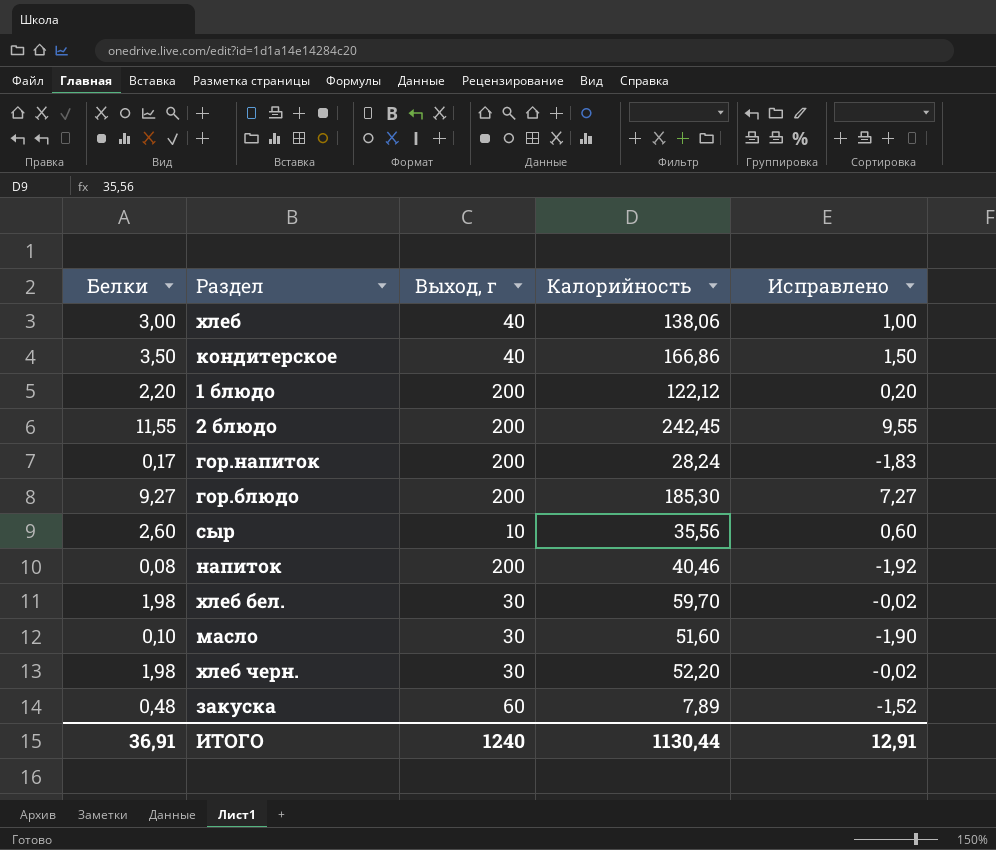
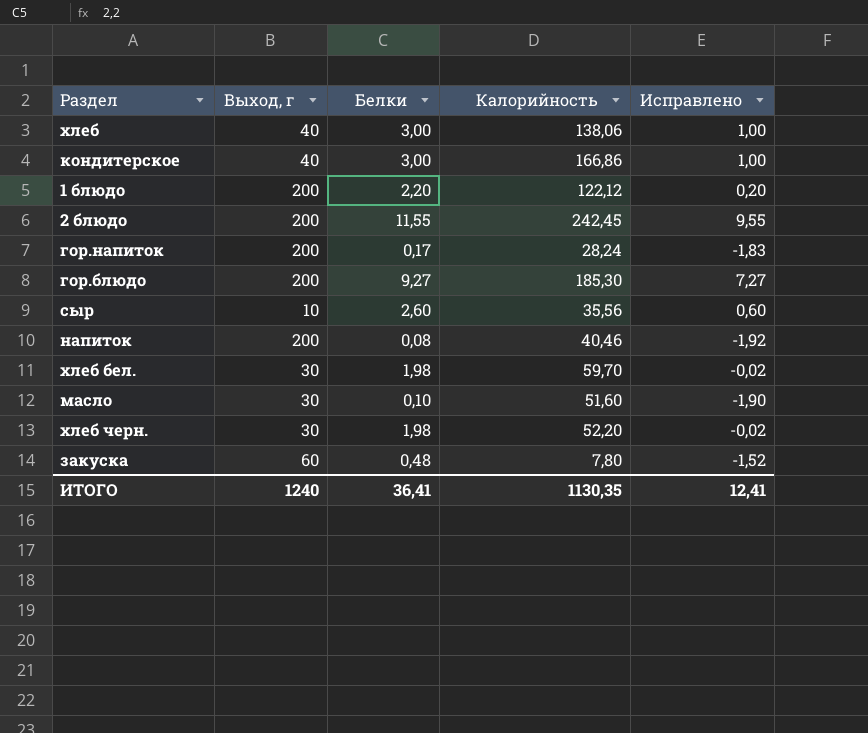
column Белки | position: 1 -> 3
кондитерское | Белки: 3,50 -> 3,00
кондитерское | Исправлено: 1,50 -> 1,00
закуска | Калорийность: 7,89 -> 7,80
ИТОГО | Белки: 36,91 -> 36,41
ИТОГО | Калорийность: 1130,44 -> 1130,35
ИТОГО | Исправлено: 12,91 -> 12,41

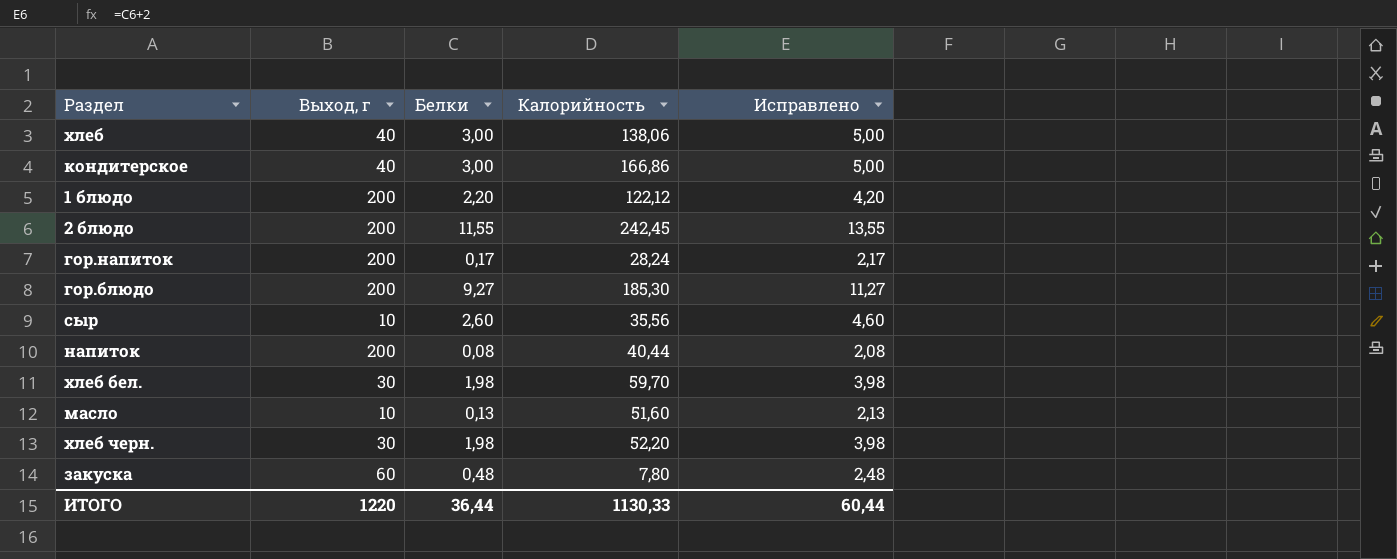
column Исправлено | formula: [Белки] - 2 -> [Белки] + 2
напиток | Калорийность: 40,46 -> 40,44
масло | Выход, г: 30 -> 10
масло | Белки: 0,10 -> 0,13
ИТОГО | Выход, г: 1240 -> 1220
ИТОГО | Белки: 36,41 -> 36,44
ИТОГО | Калорийность: 1130,35 -> 1130,33
ИТОГО | Исправлено: 12,41 -> 60,44

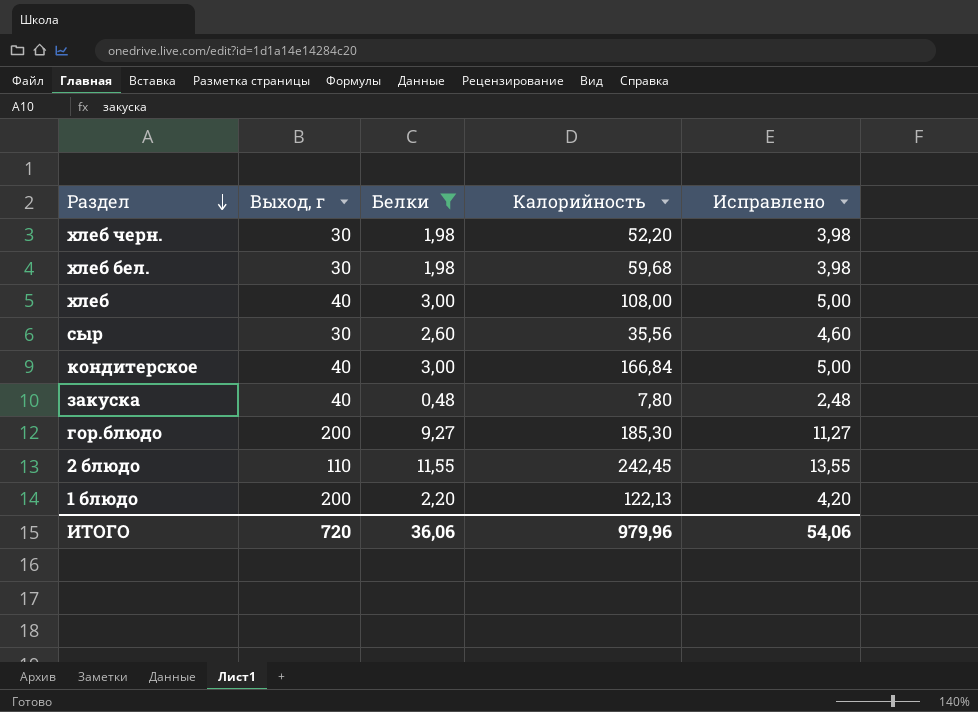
filter: none -> Белки >= 0,48
row order: none -> Раздел descending
хлеб бел. | Калорийность: 59,70 -> 59,68
хлеб | Калорийность: 138,06 -> 108,00
сыр | Выход, г: 10 -> 30
кондитерское | Калорийность: 166,86 -> 166,84
закуска | Выход, г: 60 -> 40
2 блюдо | Выход, г: 200 -> 110
1 блюдо | Калорийность: 122,12 -> 122,13
ИТОГО | Выход, г: 1220 -> 720
ИТОГО | Белки: 36,44 -> 36,06
ИТОГО | Калорийность: 1130,33 -> 979,96
ИТОГО | Исправлено: 60,44 -> 54,06

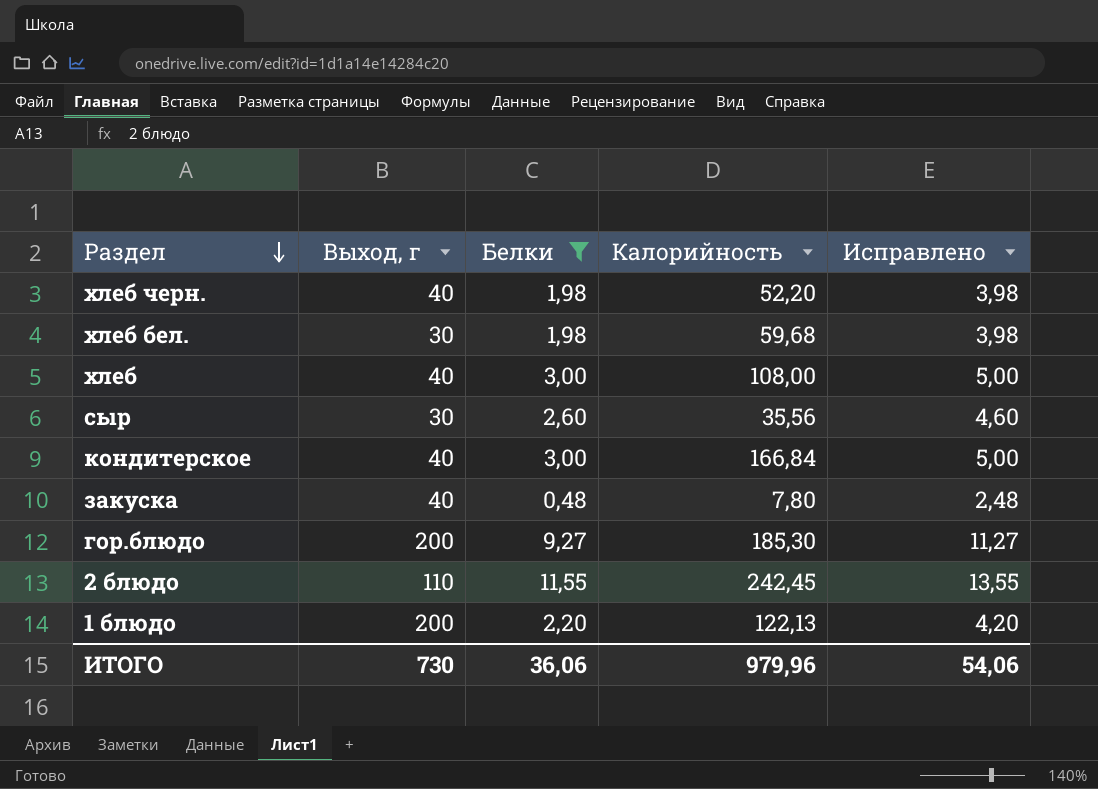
хлеб черн. | Выход, г: 30 -> 40
ИТОГО | Выход, г: 720 -> 730

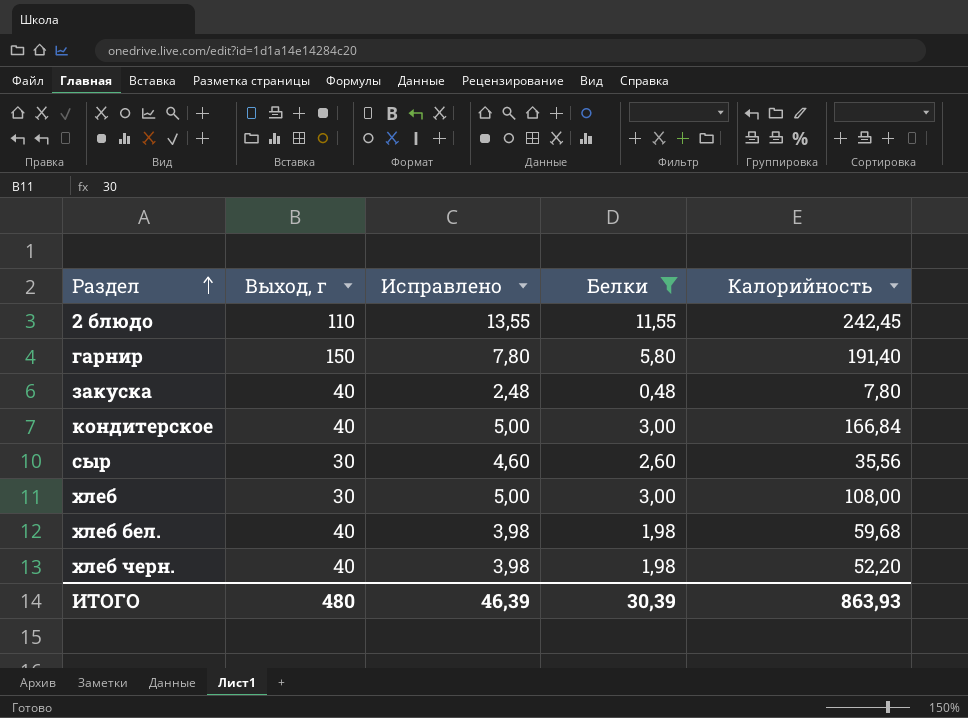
row order: Раздел descending -> Раздел ascending
column Исправлено | position: 5 -> 3
row гор.блюдо: 200 | 9,27 | 185,30 | 11,27 -> none
row 1 блюдо: 200 | 2,20 | 122,13 | 4,20 -> none
row гарнир: none -> 150 | 7,80 | 5,80 | 191,40
хлеб | Выход, г: 40 -> 30
хлеб бел. | Выход, г: 30 -> 40
ИТОГО | Выход, г: 730 -> 480
ИТОГО | Исправлено: 54,06 -> 46,39
ИТОГО | Белки: 36,06 -> 30,39
ИТОГО | Калорийность: 979,96 -> 863,93

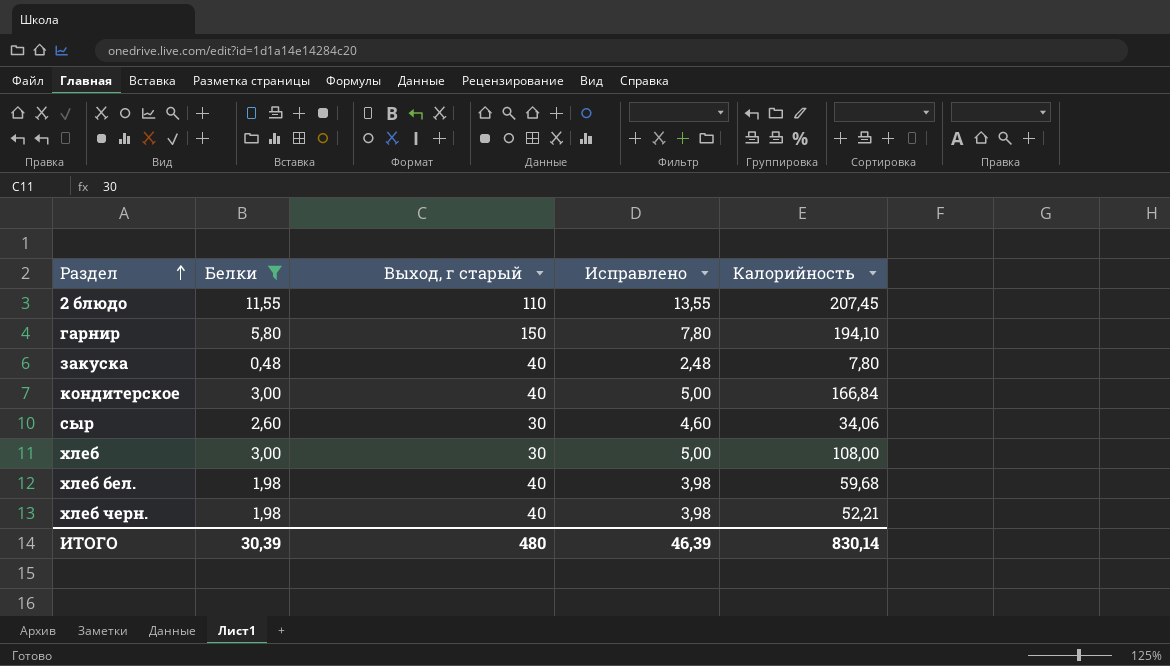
column Белки | position: 4 -> 2
column name: Выход, г -> Выход, г старый
2 блюдо | Калорийность: 242,45 -> 207,45
гарнир | Калорийность: 191,40 -> 194,10
сыр | Калорийность: 35,56 -> 34,06
хлеб черн. | Калорийность: 52,20 -> 52,21
ИТОГО | Калорийность: 863,93 -> 830,14

